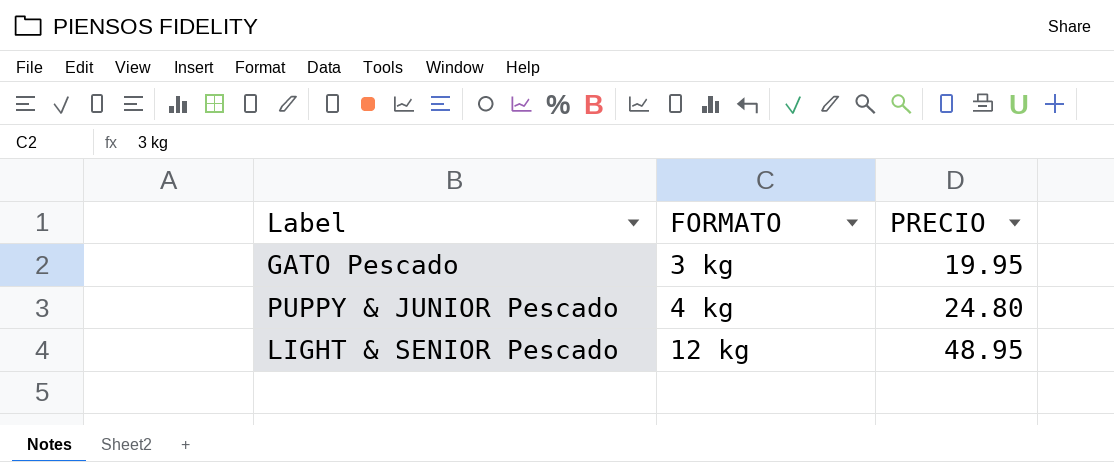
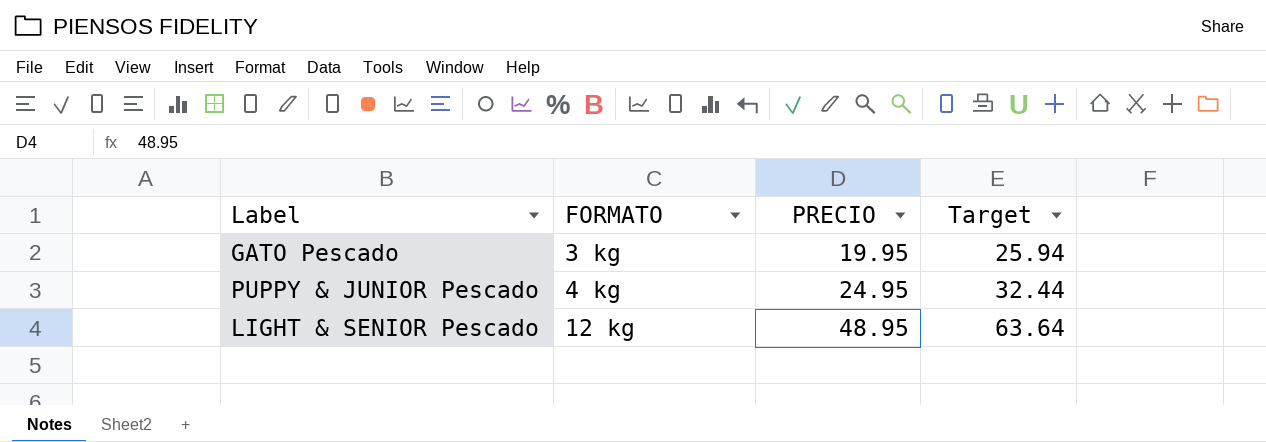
column Target | formula: none -> [PRECIO] * 1.3
PUPPY & JUNIOR Pescado | PRECIO: 24.80 -> 24.95

